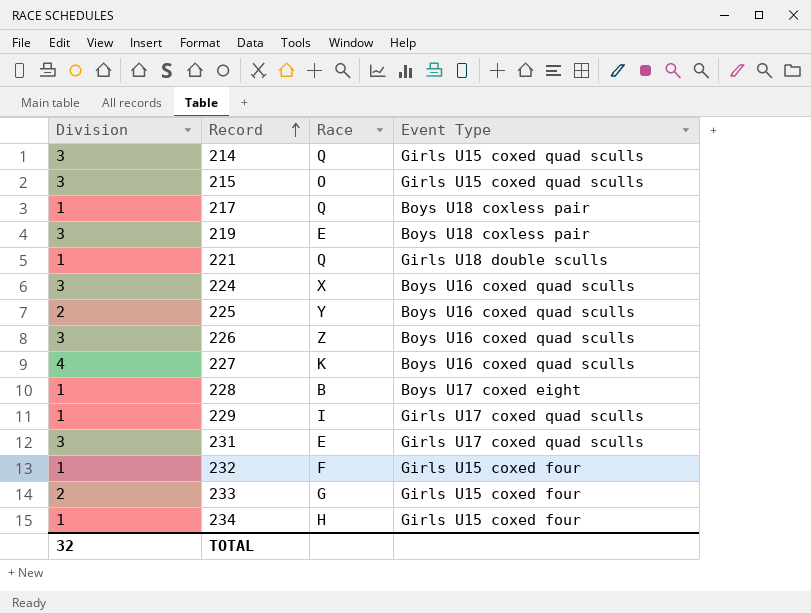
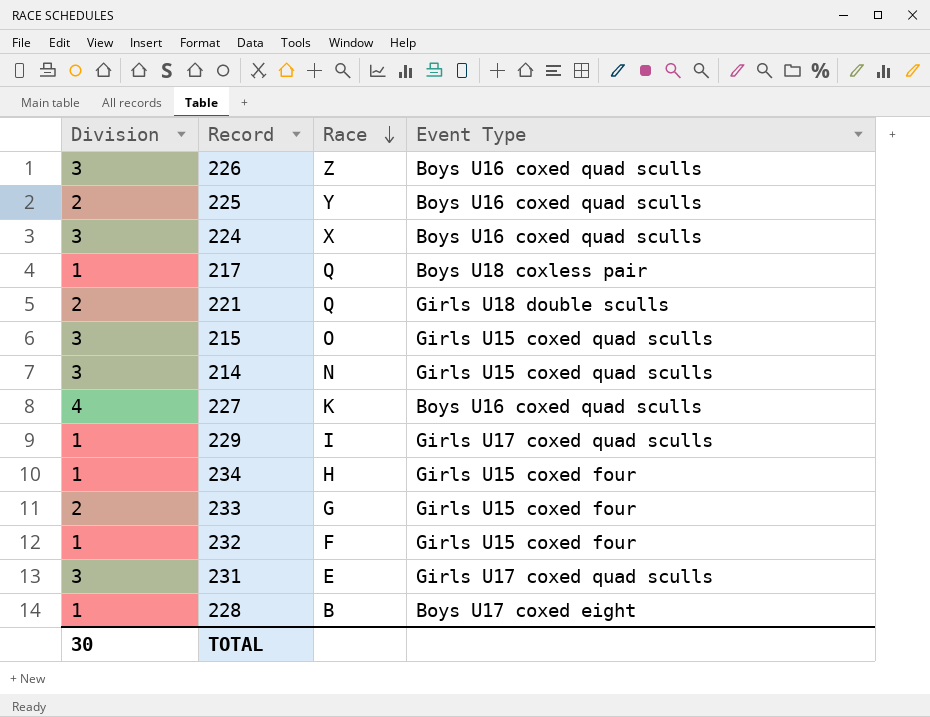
row order: Record ascending -> Race descending
row 219: 3 | E | Boys U18 coxless pair -> none
221 | Division: 1 -> 2
214 | Race: Q -> N
TOTAL | Division: 32 -> 30

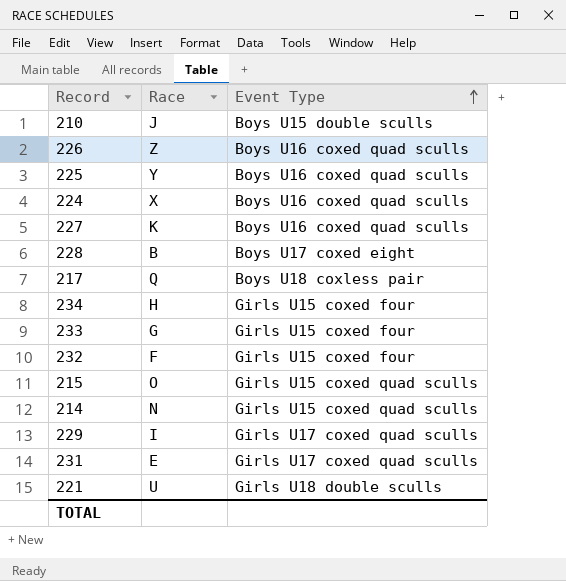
row order: Race descending -> Event Type ascending
column Division | position: 1 -> none
row 210: none -> J | Boys U15 double sculls
221 | Race: Q -> U

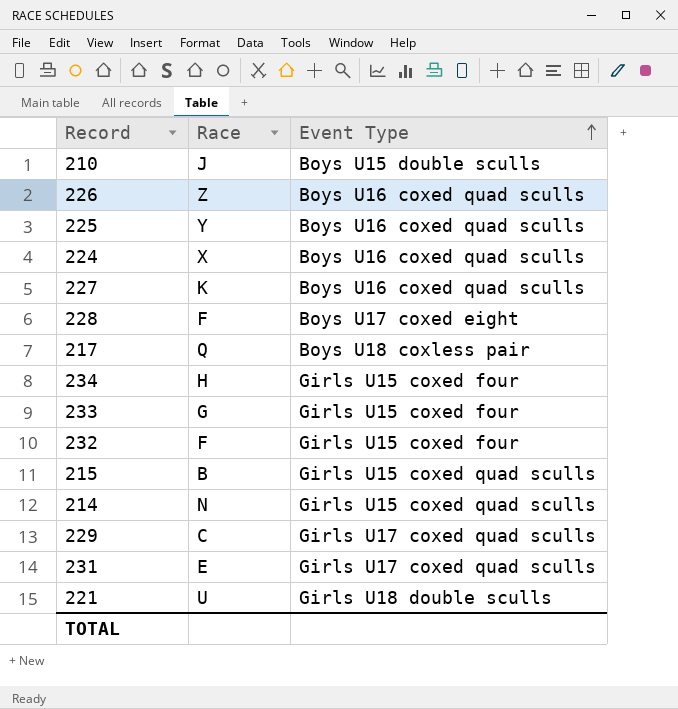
228 | Race: B -> F
215 | Race: O -> B
229 | Race: I -> C

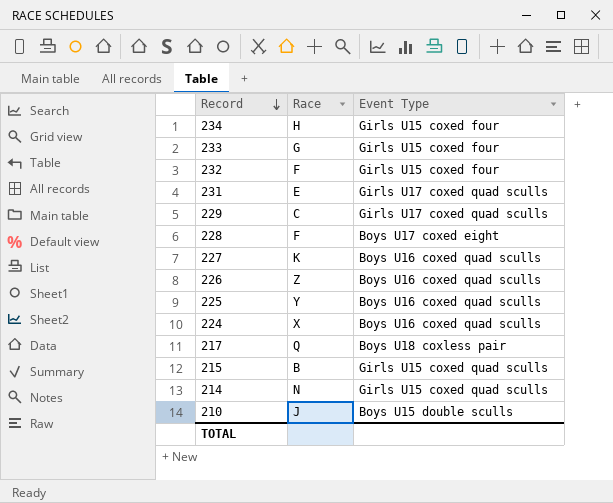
row order: Event Type ascending -> Record descending
row 221: U | Girls U18 double sculls -> none

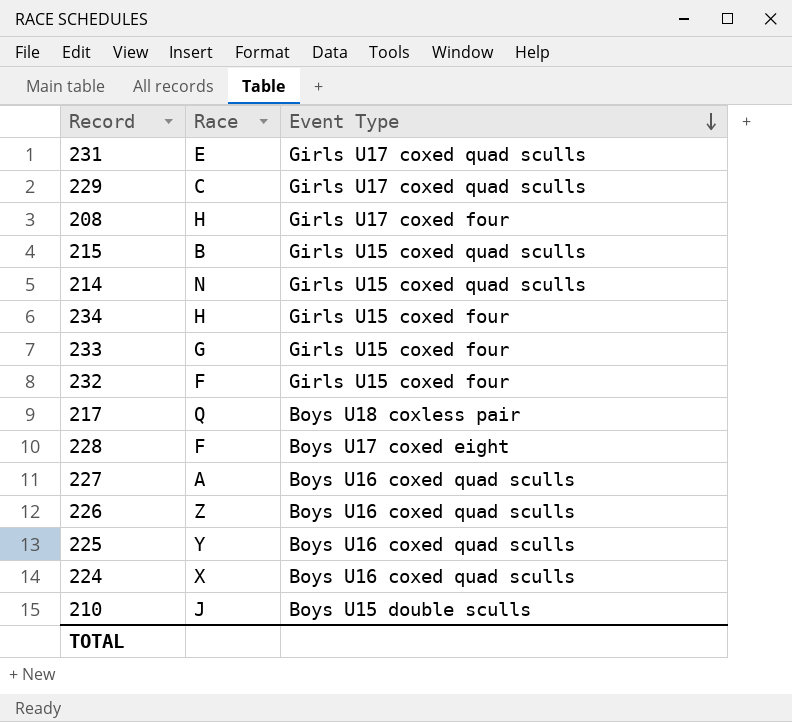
row order: Record descending -> Event Type descending
row 208: none -> H | Girls U17 coxed four
227 | Race: K -> A

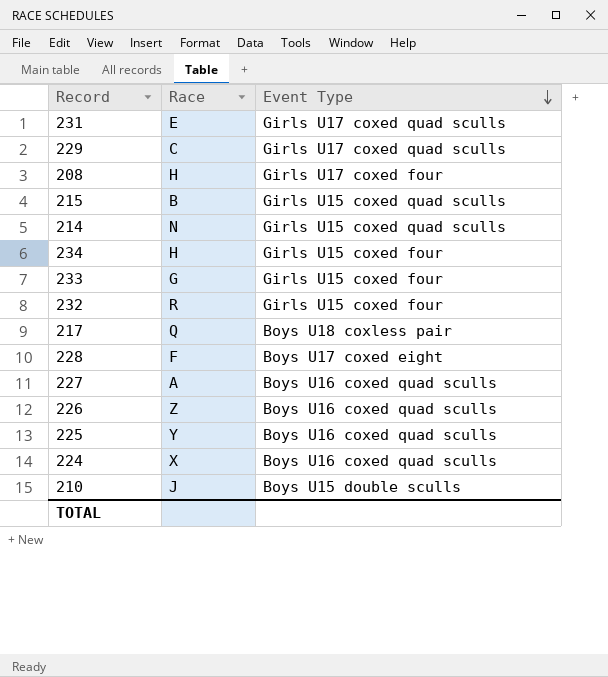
232 | Race: F -> R

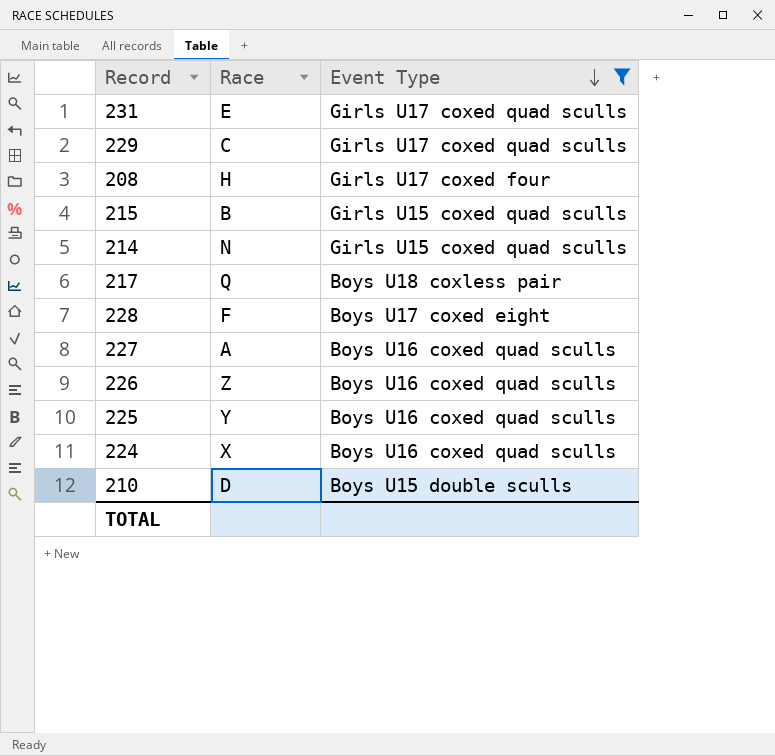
filter: none -> Event Type != Girls U15 coxed four
210 | Race: J -> D

